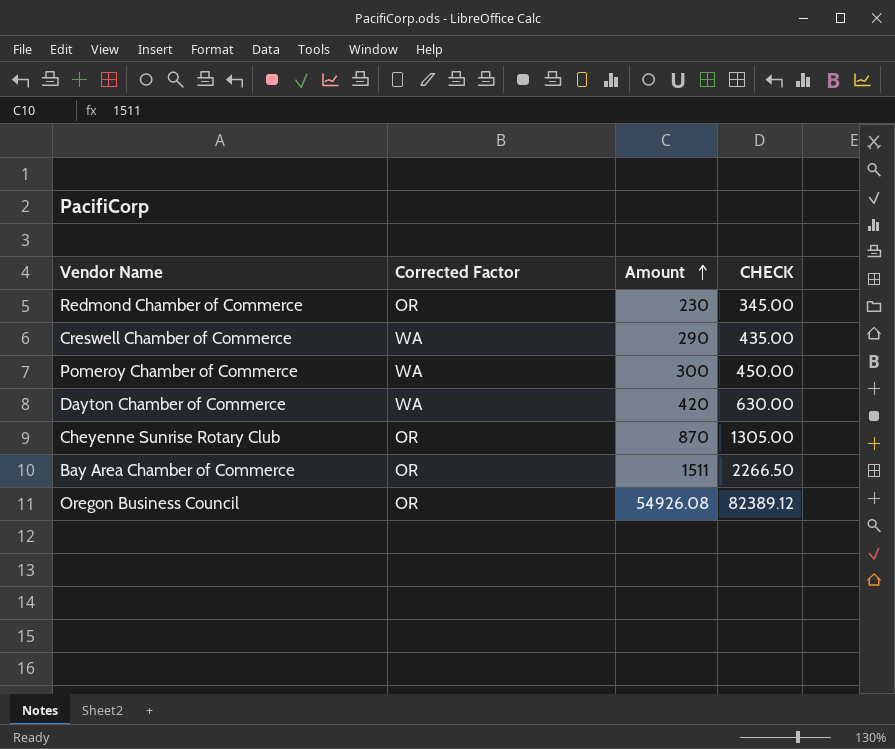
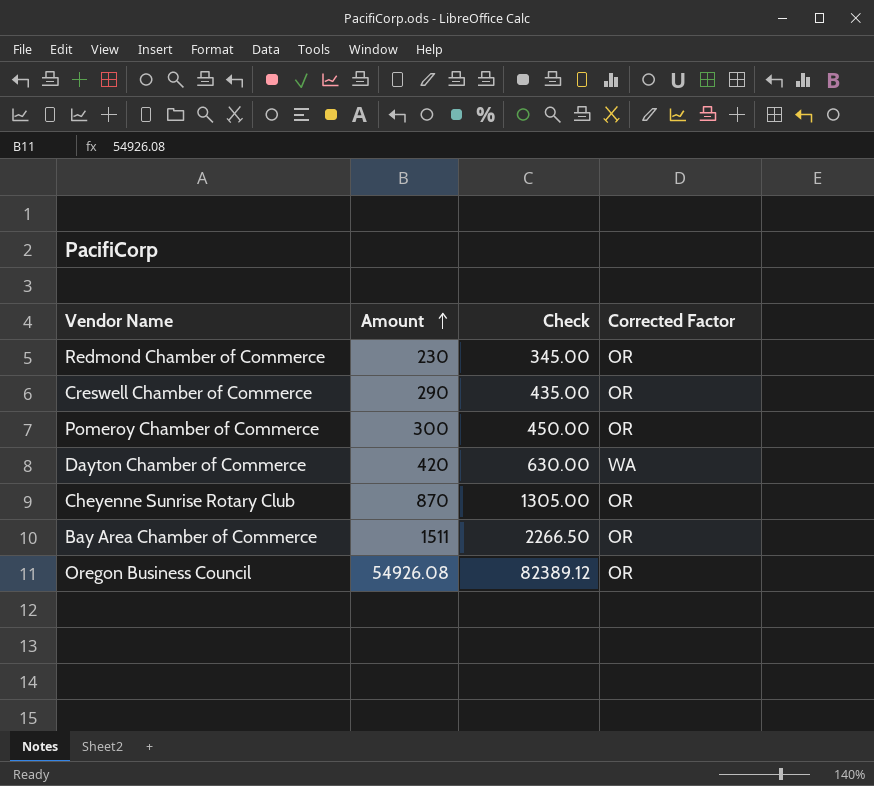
column name: CHECK -> Check
column Corrected Factor | position: 2 -> 4
Creswell Chamber of Commerce | Corrected Factor: WA -> OR
Pomeroy Chamber of Commerce | Corrected Factor: WA -> OR

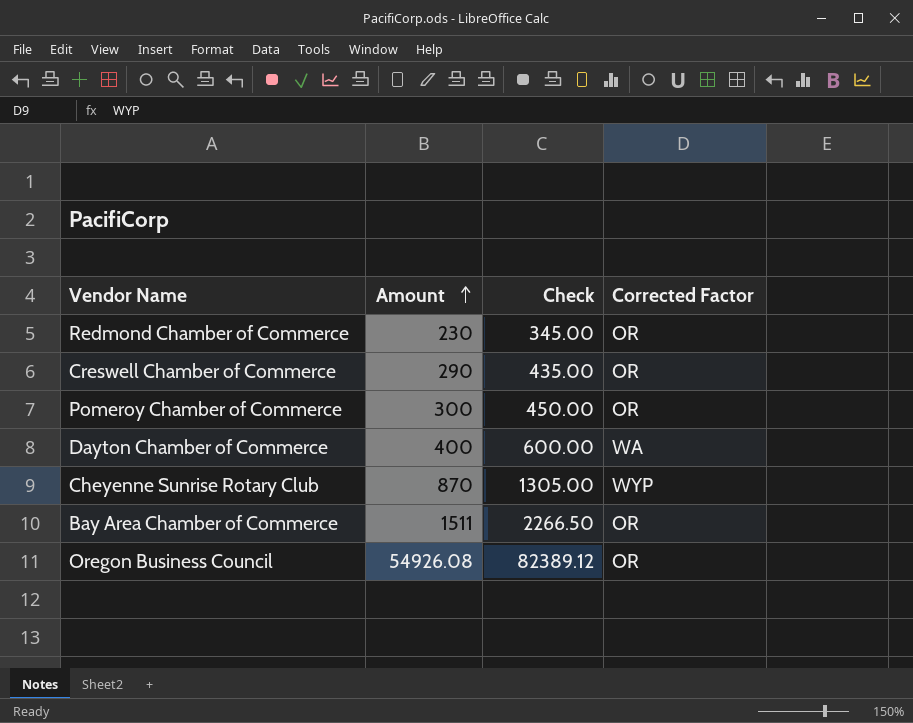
Dayton Chamber of Commerce | Amount: 420 -> 400
Dayton Chamber of Commerce | Check: 630.00 -> 600.00
Cheyenne Sunrise Rotary Club | Corrected Factor: OR -> WYP

